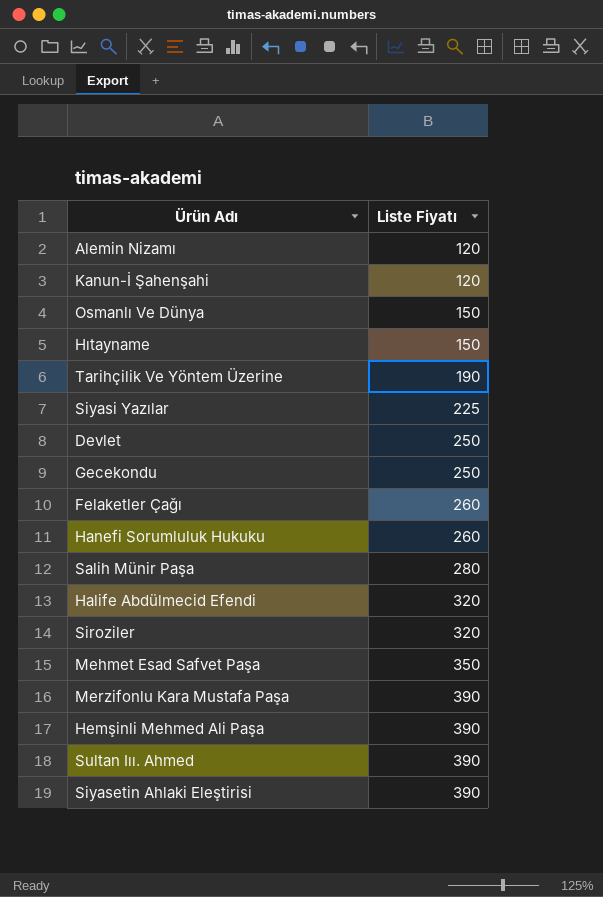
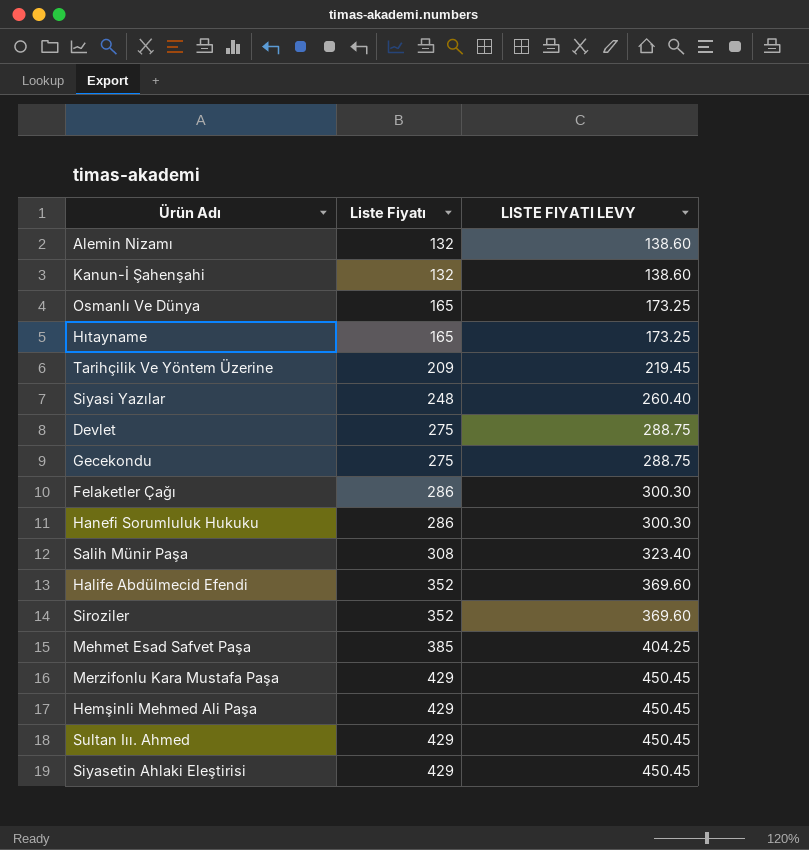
column LISTE FIYATI LEVY | formula: none -> [Liste Fiyatı] * 1.05
Alemin Nizamı | Liste Fiyatı: 120 -> 132
Kanun-İ Şahenşahi | Liste Fiyatı: 120 -> 132
Osmanlı Ve Dünya | Liste Fiyatı: 150 -> 165
Hıtayname | Liste Fiyatı: 150 -> 165
Tarihçilik Ve Yöntem Üzerine | Liste Fiyatı: 190 -> 209
Siyasi Yazılar | Liste Fiyatı: 225 -> 248
Devlet | Liste Fiyatı: 250 -> 275
Gecekondu | Liste Fiyatı: 250 -> 275
Felaketler Çağı | Liste Fiyatı: 260 -> 286
Hanefi Sorumluluk Hukuku | Liste Fiyatı: 260 -> 286
Salih Münir Paşa | Liste Fiyatı: 280 -> 308
Halife Abdülmecid Efendi | Liste Fiyatı: 320 -> 352
Siroziler | Liste Fiyatı: 320 -> 352
Mehmet Esad Safvet Paşa | Liste Fiyatı: 350 -> 385
Merzifonlu Kara Mustafa Paşa | Liste Fiyatı: 390 -> 429
Hemşinli Mehmed Ali Paşa | Liste Fiyatı: 390 -> 429
Sultan Iıı. Ahmed | Liste Fiyatı: 390 -> 429
Siyasetin Ahlaki Eleştirisi | Liste Fiyatı: 390 -> 429

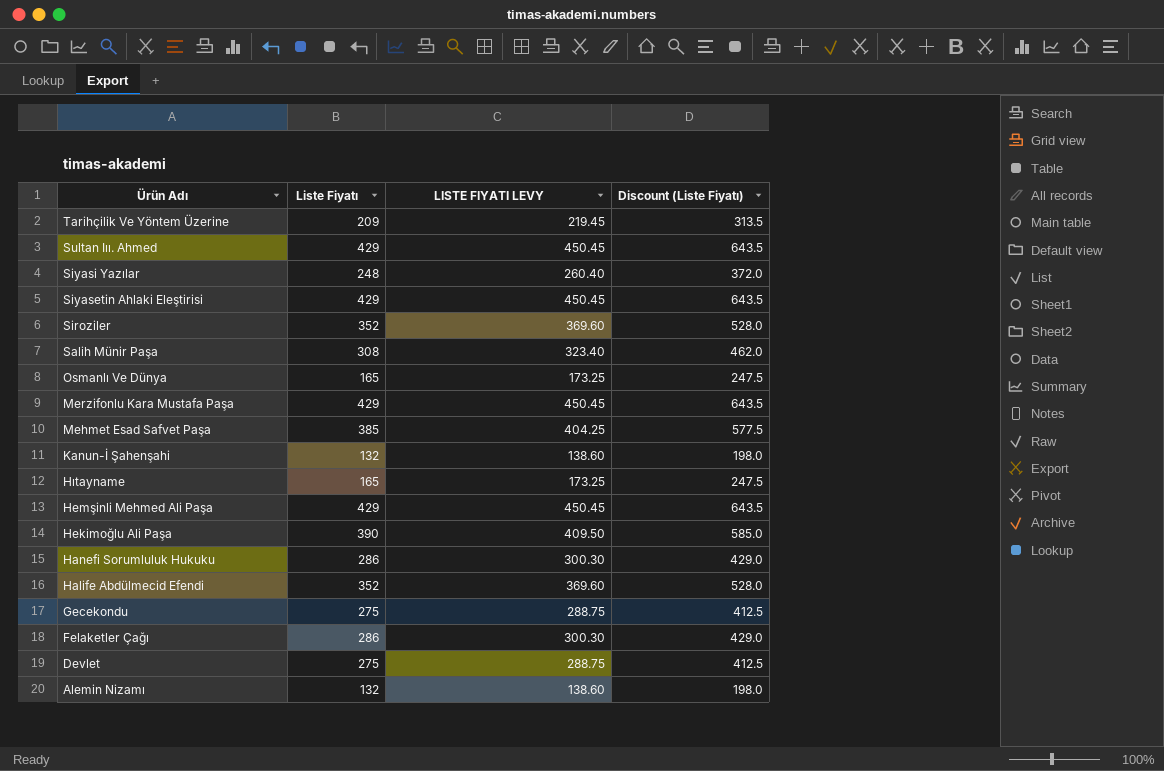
row order: Liste Fiyatı ascending -> Ürün Adı descending
column Discount (Liste Fiyatı) | formula: none -> [Liste Fiyatı] * 1.5
row Hekimoğlu Ali Paşa: none -> 390 | 409.50 | 585.0

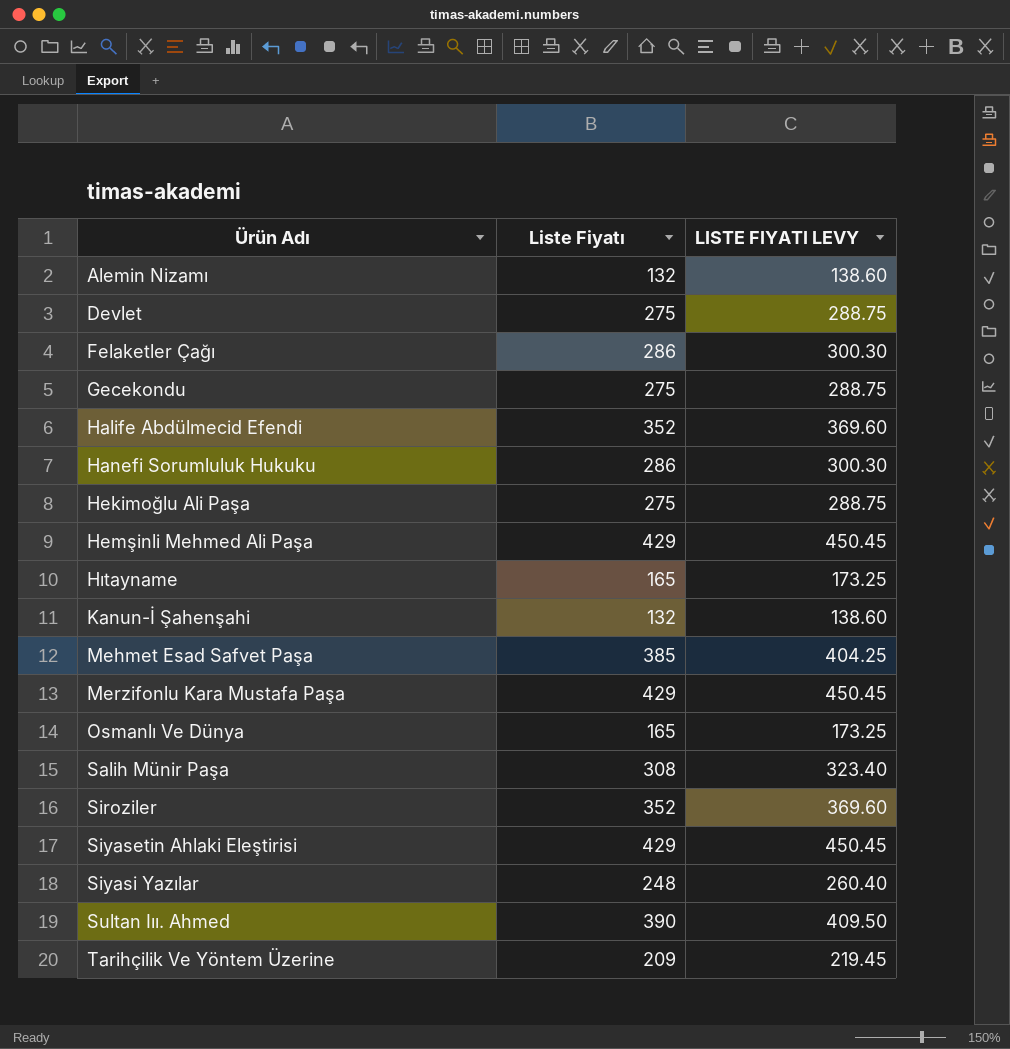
row order: Ürün Adı descending -> Ürün Adı ascending
column Discount (Liste Fiyatı) | formula: [Liste Fiyatı] * 1.5 -> none
Hekimoğlu Ali Paşa | Liste Fiyatı: 390 -> 275
Hekimoğlu Ali Paşa | LISTE FIYATI LEVY: 409.50 -> 288.75
Sultan Iıı. Ahmed | Liste Fiyatı: 429 -> 390
Sultan Iıı. Ahmed | LISTE FIYATI LEVY: 450.45 -> 409.50

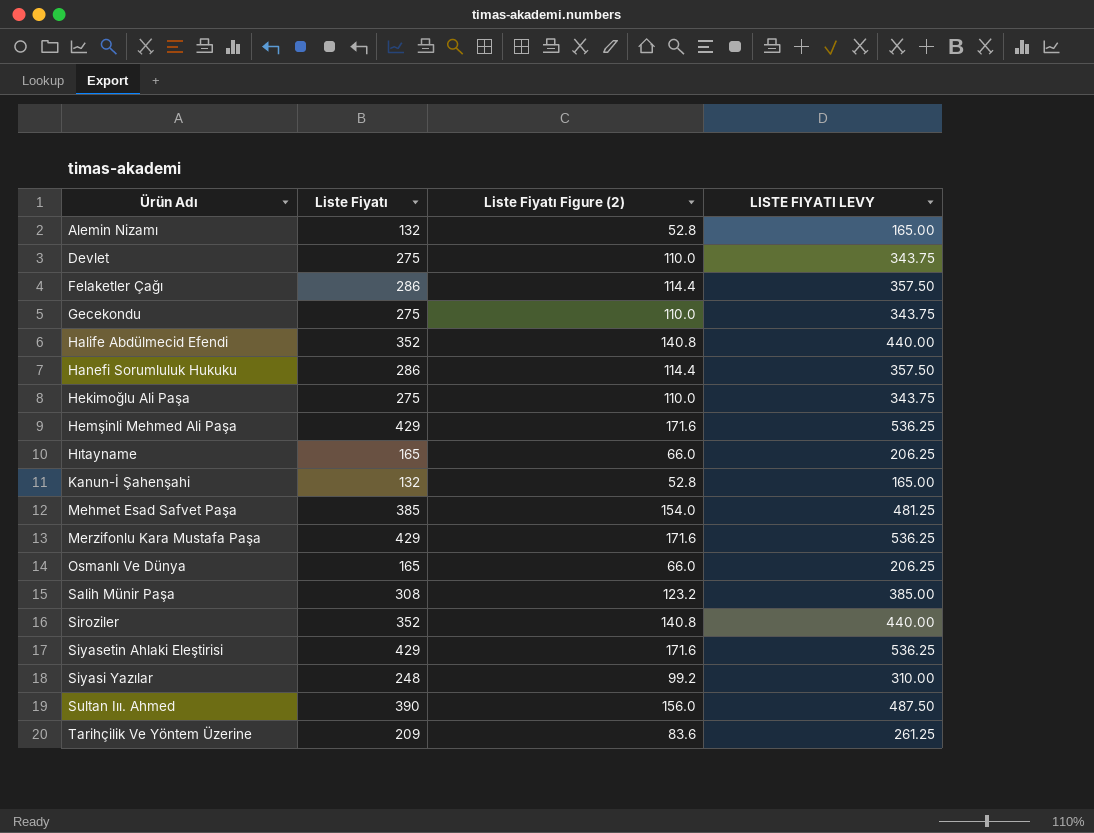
column Liste Fiyatı Figure (2) | formula: none -> [Liste Fiyatı] * 0.4
column LISTE FIYATI LEVY | formula: [Liste Fiyatı] * 1.05 -> [Liste Fiyatı] * 1.25

